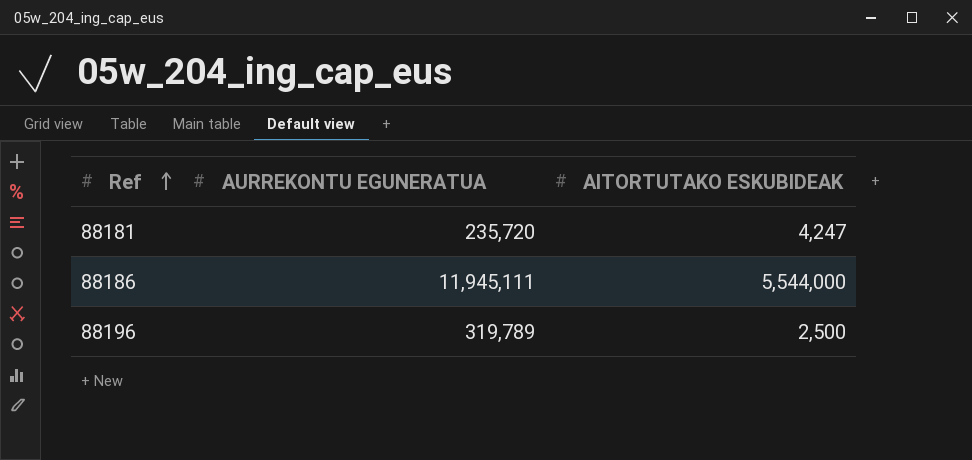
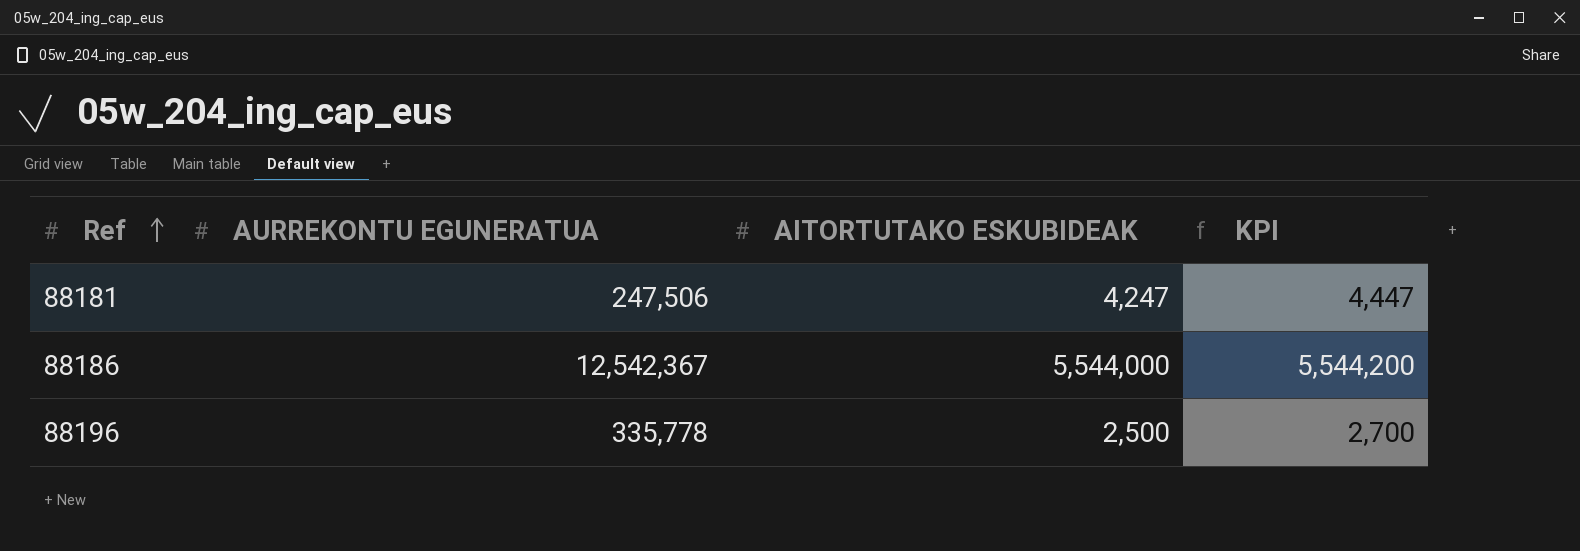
column KPI | formula: none -> [AITORTUTAKO ESKUBIDEAK] + 200
88181 | AURREKONTU EGUNERATUA: 235,720 -> 247,506
88186 | AURREKONTU EGUNERATUA: 11,945,111 -> 12,542,367
88196 | AURREKONTU EGUNERATUA: 319,789 -> 335,778

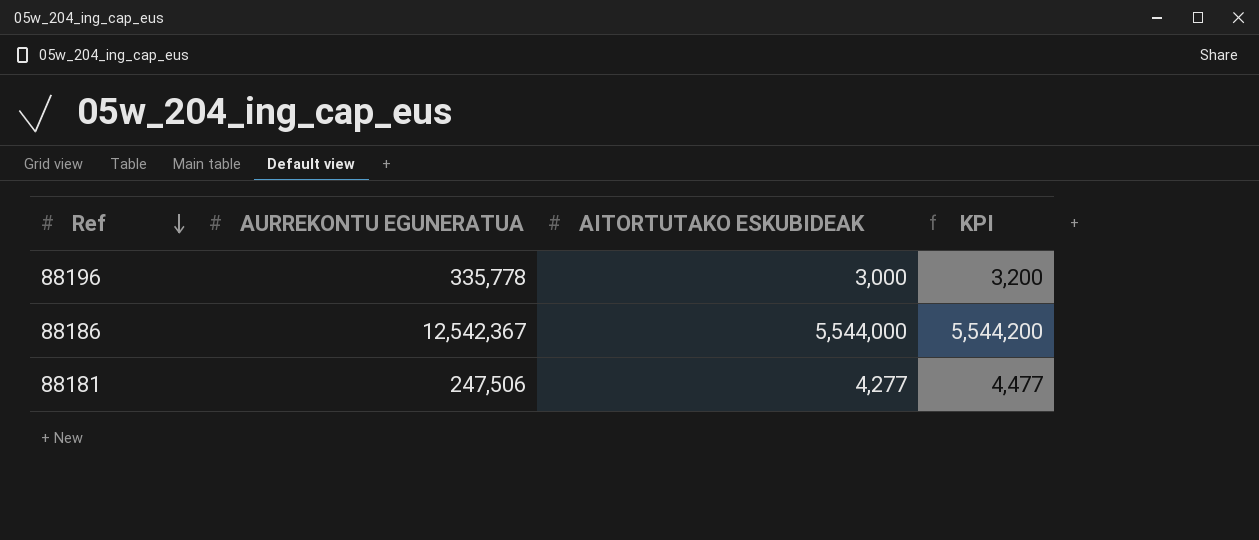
row order: Ref ascending -> Ref descending
88196 | AITORTUTAKO ESKUBIDEAK: 2,500 -> 3,000
88196 | KPI: 2,700 -> 3,200
88181 | AITORTUTAKO ESKUBIDEAK: 4,247 -> 4,277
88181 | KPI: 4,447 -> 4,477

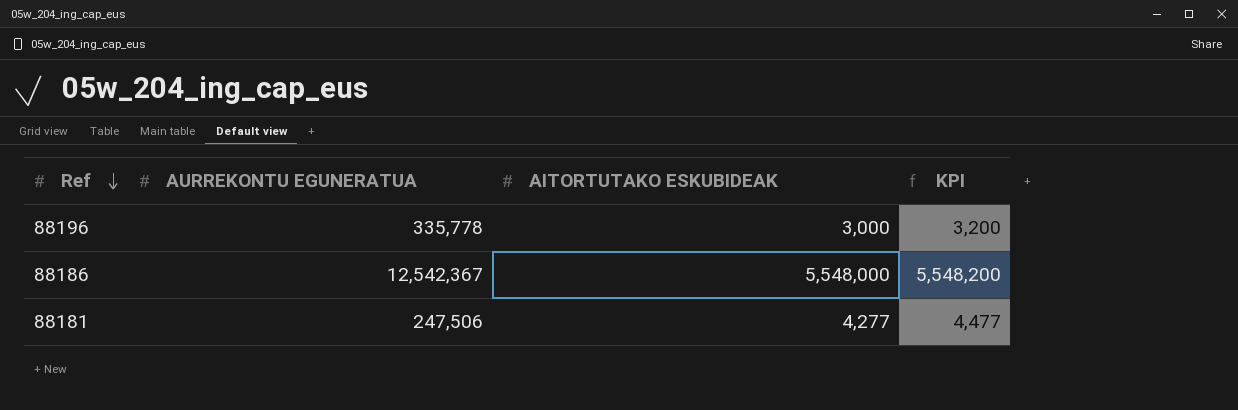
88186 | AITORTUTAKO ESKUBIDEAK: 5,544,000 -> 5,548,000
88186 | KPI: 5,544,200 -> 5,548,200

